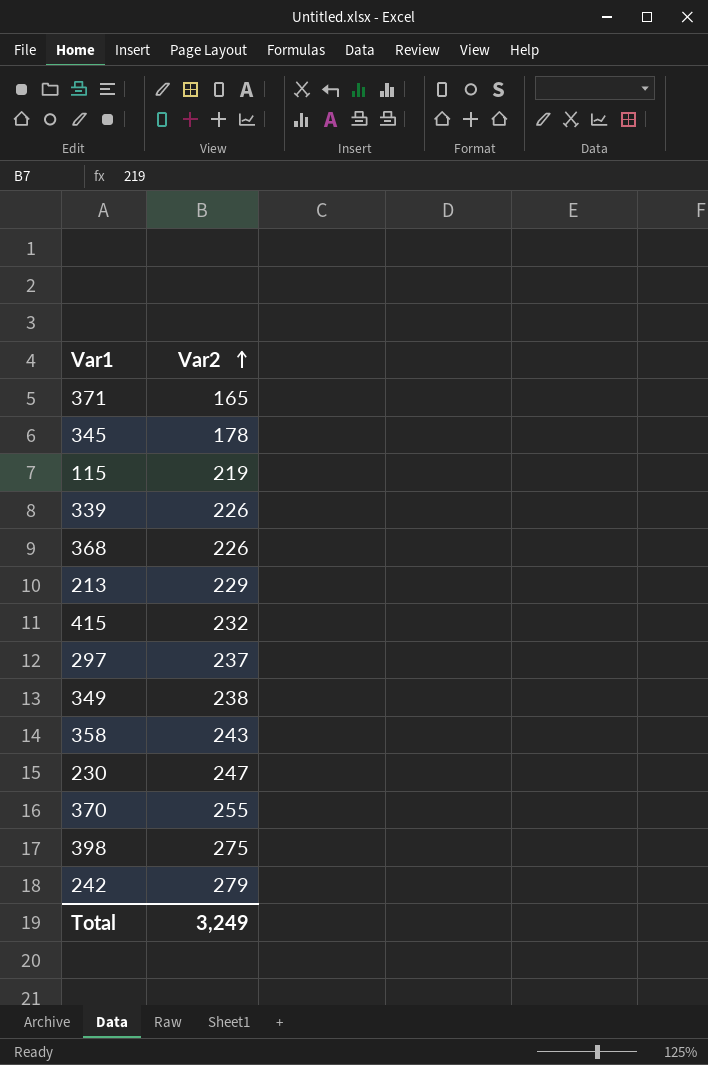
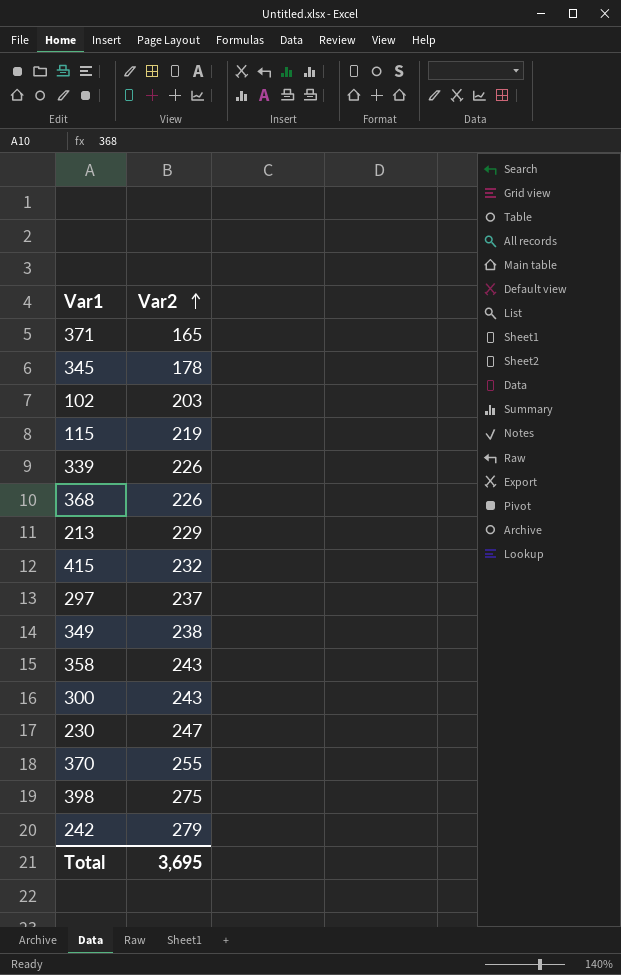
row 102: none -> 203
row 300: none -> 243
Total | Var2: 3,249 -> 3,695

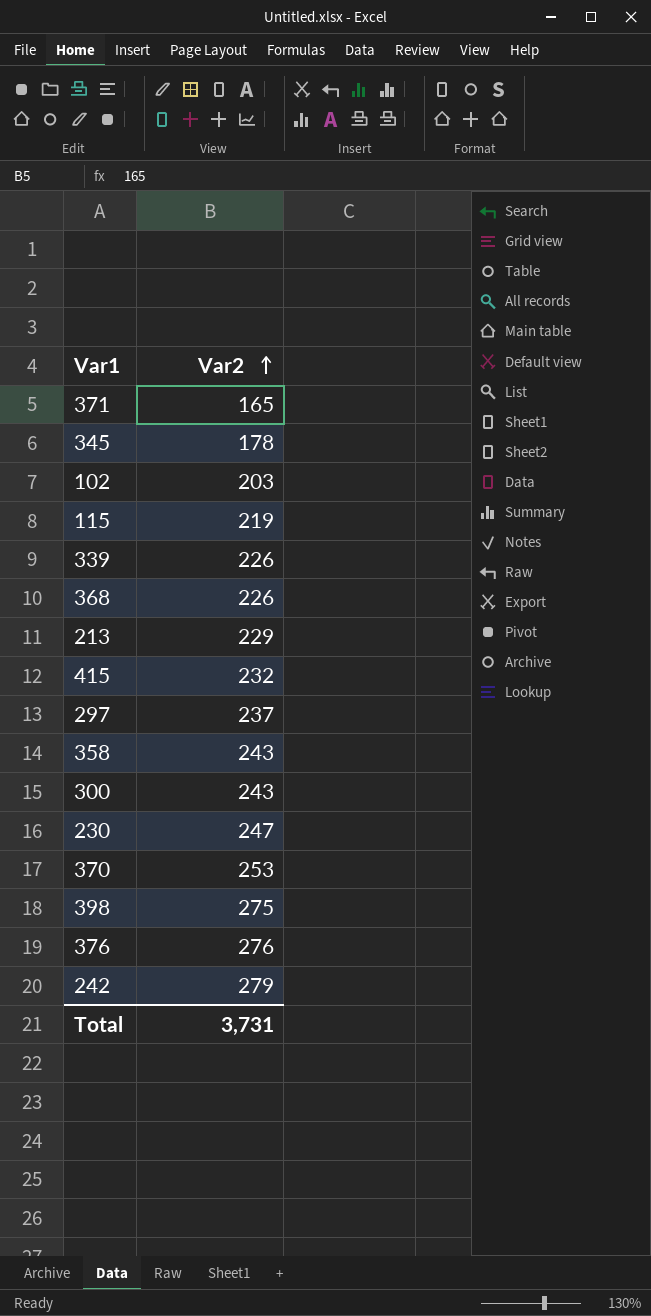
row 349: 238 -> none
370 | Var2: 255 -> 253
row 376: none -> 276
Total | Var2: 3,695 -> 3,731

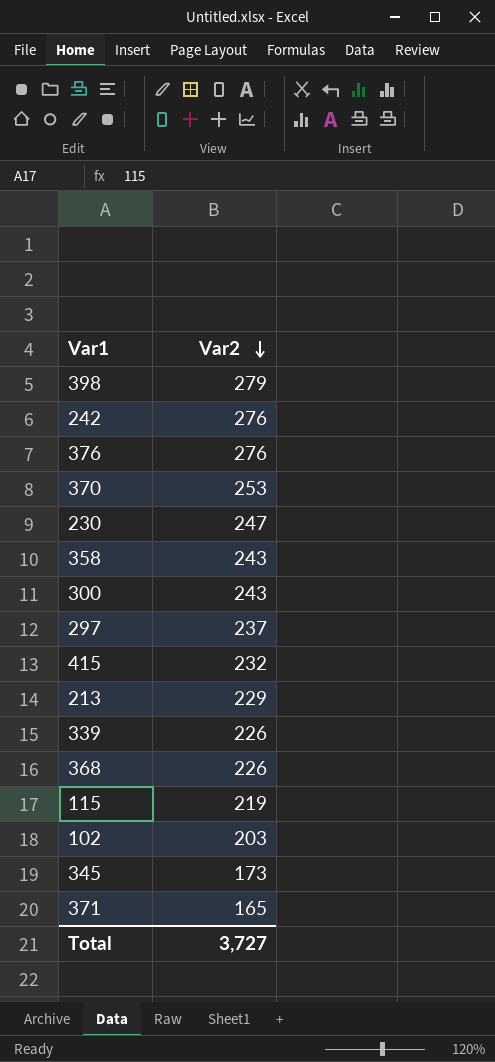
row order: Var2 ascending -> Var2 descending
398 | Var2: 275 -> 279
242 | Var2: 279 -> 276
345 | Var2: 178 -> 173
Total | Var2: 3,731 -> 3,727

